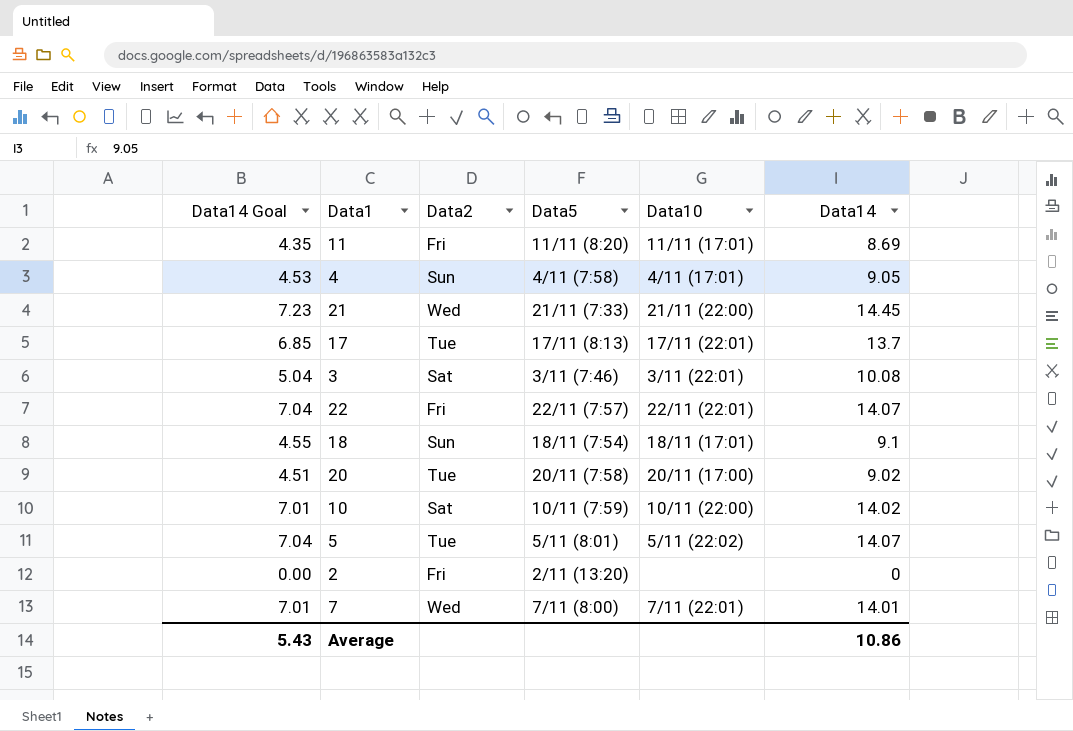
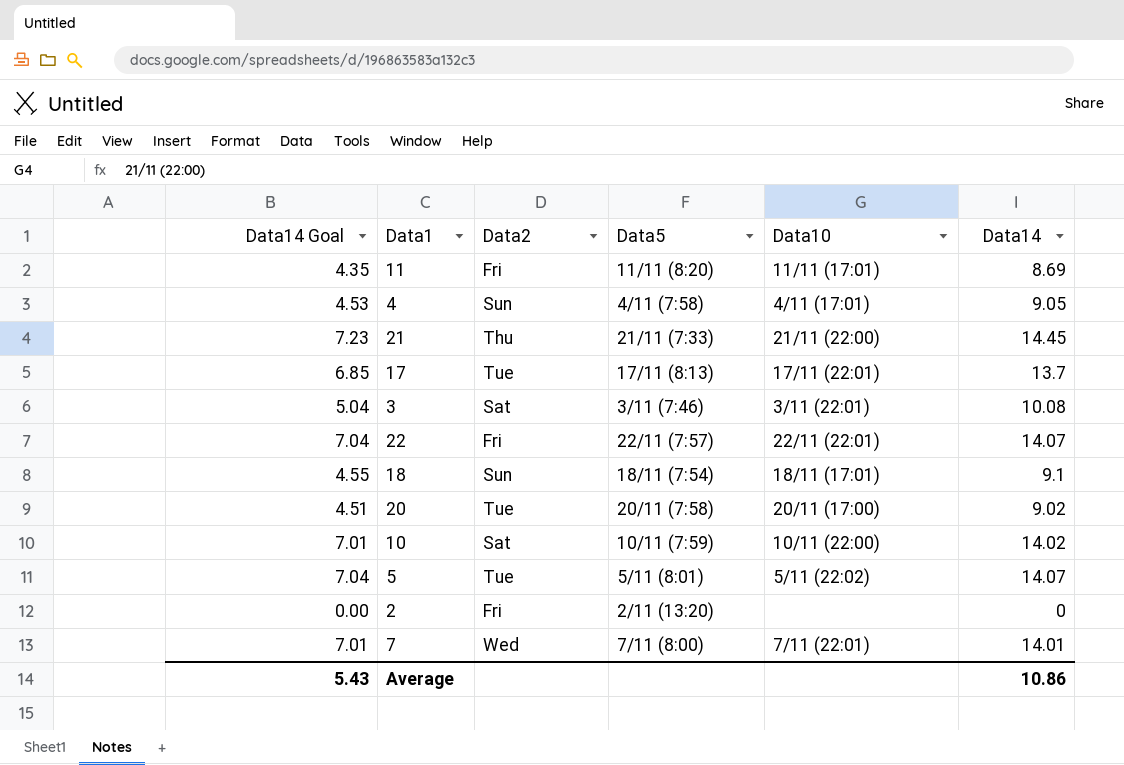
21 | Data2: Wed -> Thu

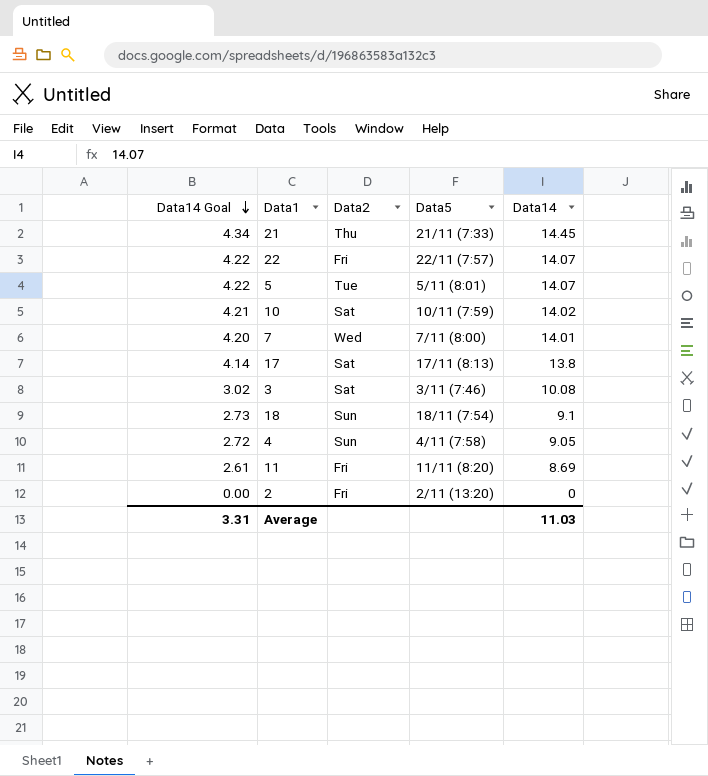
row order: none -> Data14 Goal descending
column Data10 | position: 5 -> none
column Data14 Goal | formula: [Data14] * 0.5 -> [Data14] * 0.3
row 20: 4.51 | Tue | 20/11 (7:58) | 20/11 (17:00) | 9.02 -> none
17 | Data2: Tue -> Sat
17 | Data14: 13.7 -> 13.8
Average | Data14 Goal: 5.43 -> 3.31
Average | Data14: 10.86 -> 11.03

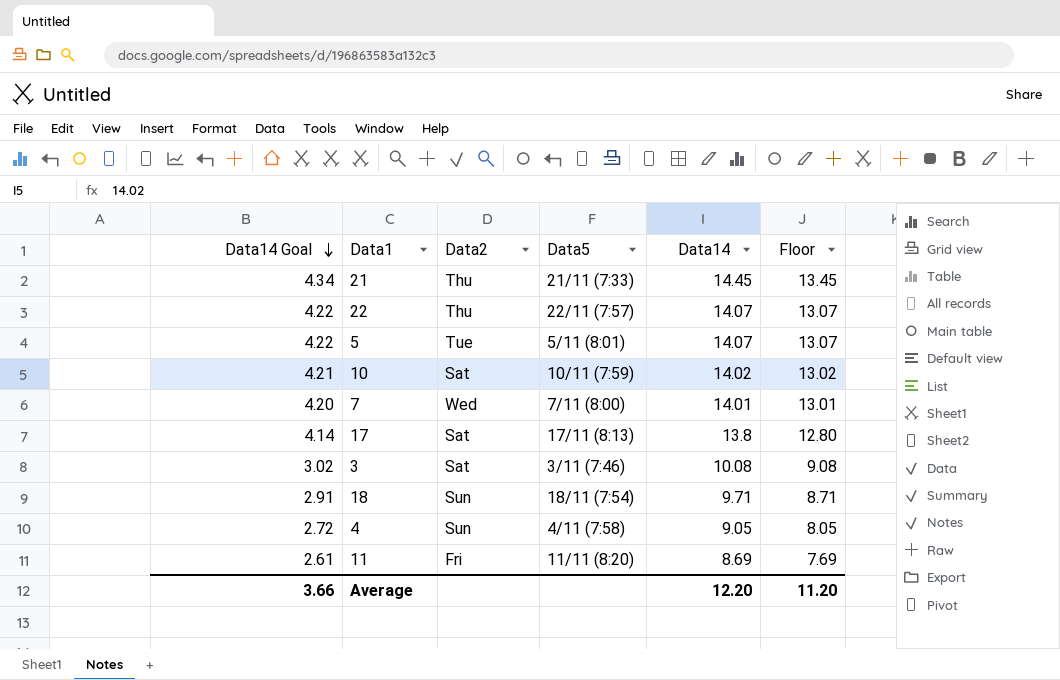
column Floor | formula: none -> [Data14] - 1
row 2: 0.00 | Fri | 2/11 (13:20) | 0 -> none
22 | Data2: Fri -> Thu
18 | Data14 Goal: 2.73 -> 2.91
18 | Data14: 9.1 -> 9.71
Average | Data14 Goal: 3.31 -> 3.66
Average | Data14: 11.03 -> 12.20

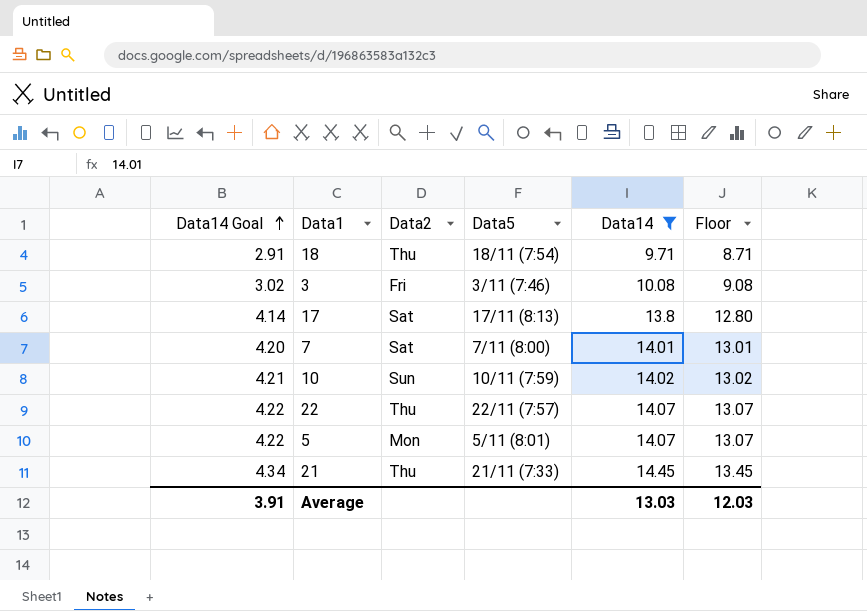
filter: none -> Data14 >= 9.71
row order: Data14 Goal descending -> Data14 Goal ascending
18 | Data2: Sun -> Thu
3 | Data2: Sat -> Fri
7 | Data2: Wed -> Sat
10 | Data2: Sat -> Sun
5 | Data2: Tue -> Mon
Average | Data14 Goal: 3.66 -> 3.91
Average | Data14: 12.20 -> 13.03
Average | Floor: 11.20 -> 12.03

